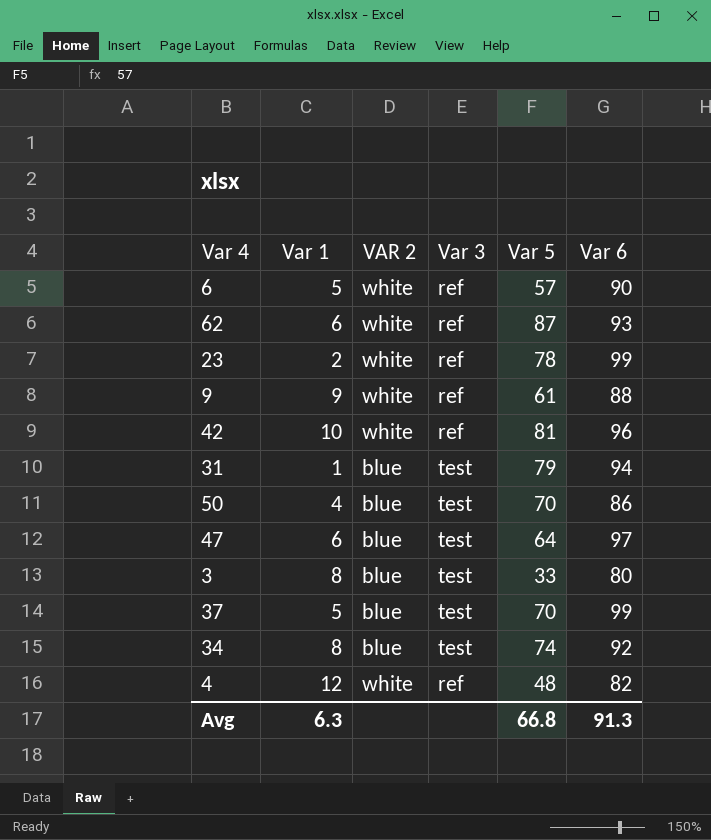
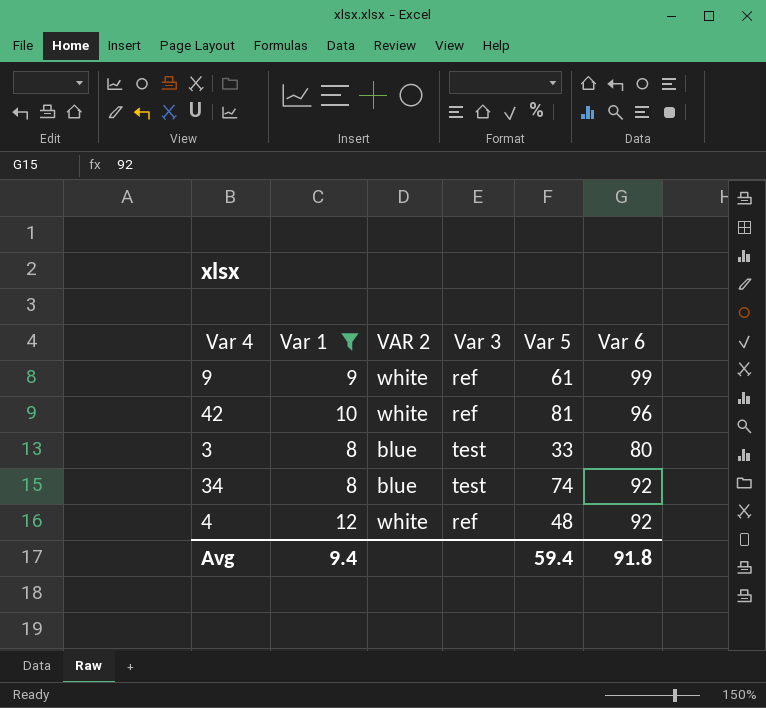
filter: none -> Var 1 >= 8
9 | Var 6: 88 -> 99
4 | Var 6: 82 -> 92
Avg | Var 1: 6.3 -> 9.4
Avg | Var 5: 66.8 -> 59.4
Avg | Var 6: 91.3 -> 91.8

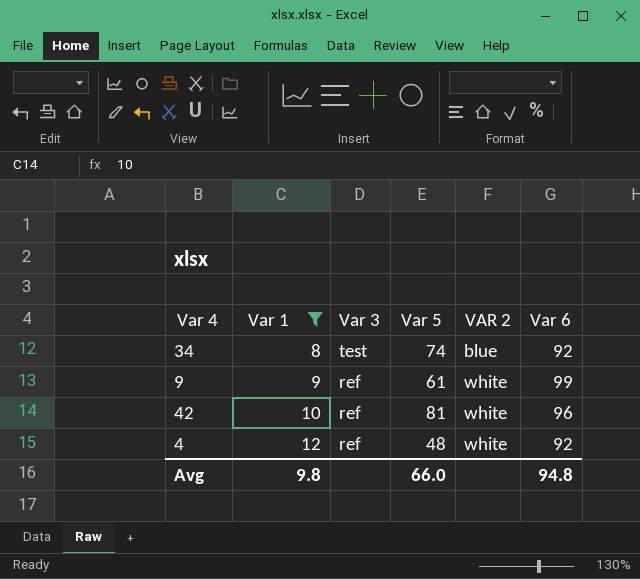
row order: none -> Var 1 ascending
column VAR 2 | position: 3 -> 5
row 3: 8 | blue | test | 33 | 80 -> none
Avg | Var 1: 9.4 -> 9.8
Avg | Var 5: 59.4 -> 66.0
Avg | Var 6: 91.8 -> 94.8

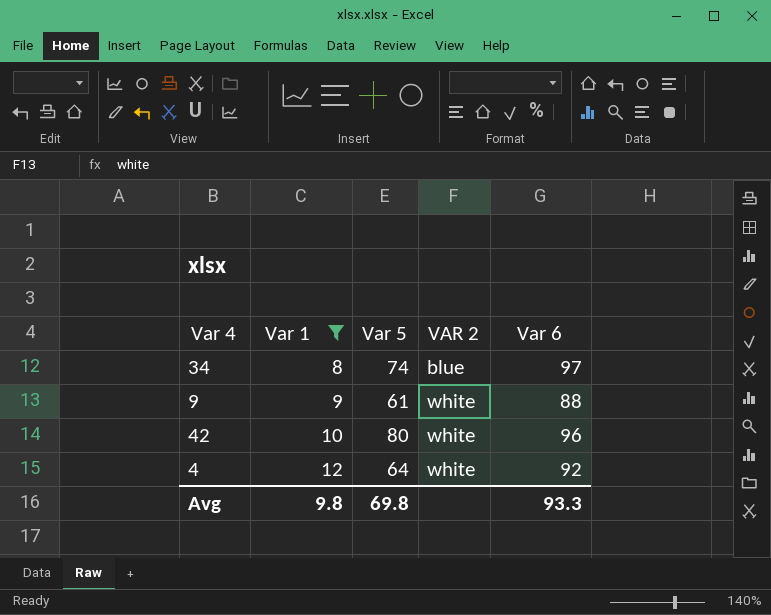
column Var 3 | position: 3 -> none
34 | Var 6: 92 -> 97
9 | Var 6: 99 -> 88
42 | Var 5: 81 -> 80
4 | Var 5: 48 -> 64
Avg | Var 5: 66.0 -> 69.8
Avg | Var 6: 94.8 -> 93.3

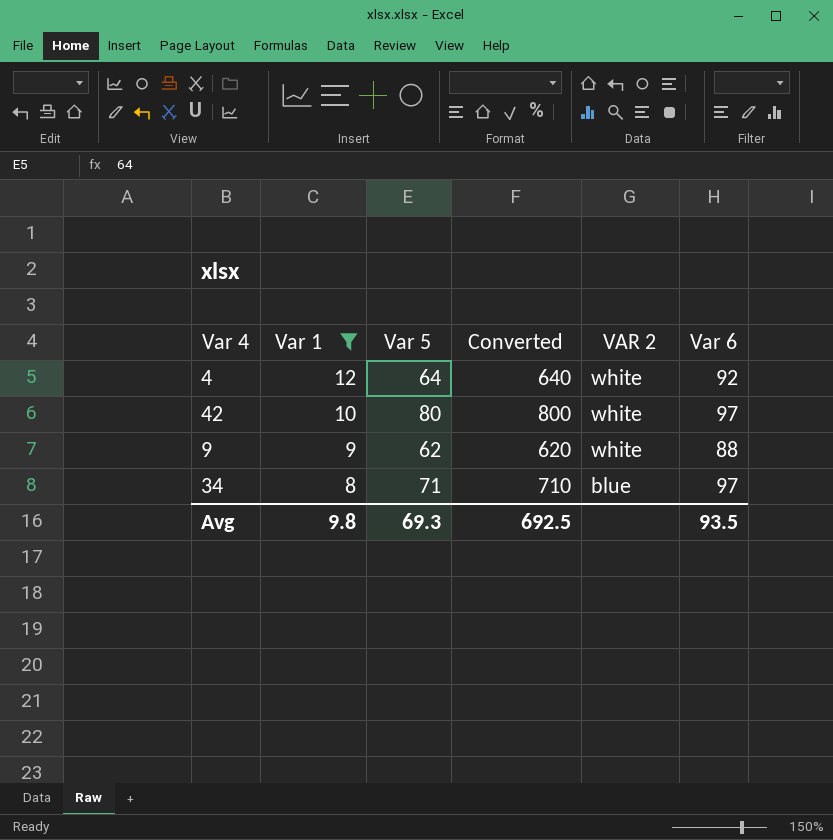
row order: Var 1 ascending -> Var 1 descending
column Converted | formula: none -> [Var 5] * 10
42 | Var 6: 96 -> 97
9 | Var 5: 61 -> 62
34 | Var 5: 74 -> 71
Avg | Var 5: 69.8 -> 69.3
Avg | Var 6: 93.3 -> 93.5

